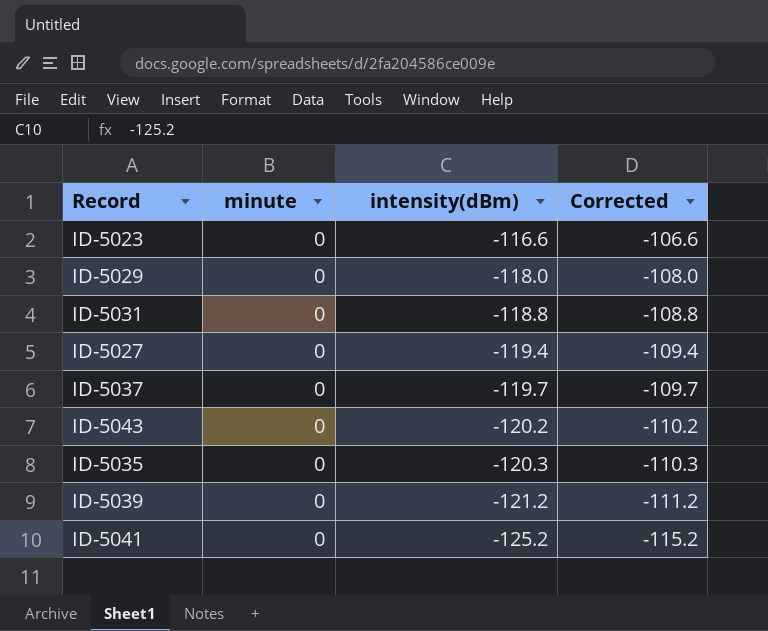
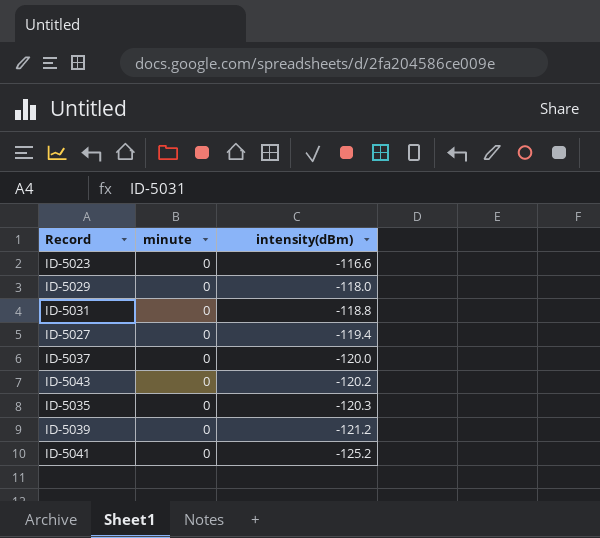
column Corrected | formula: [intensity(dBm)] + 10 -> none
ID-5037 | intensity(dBm): -119.7 -> -120.0

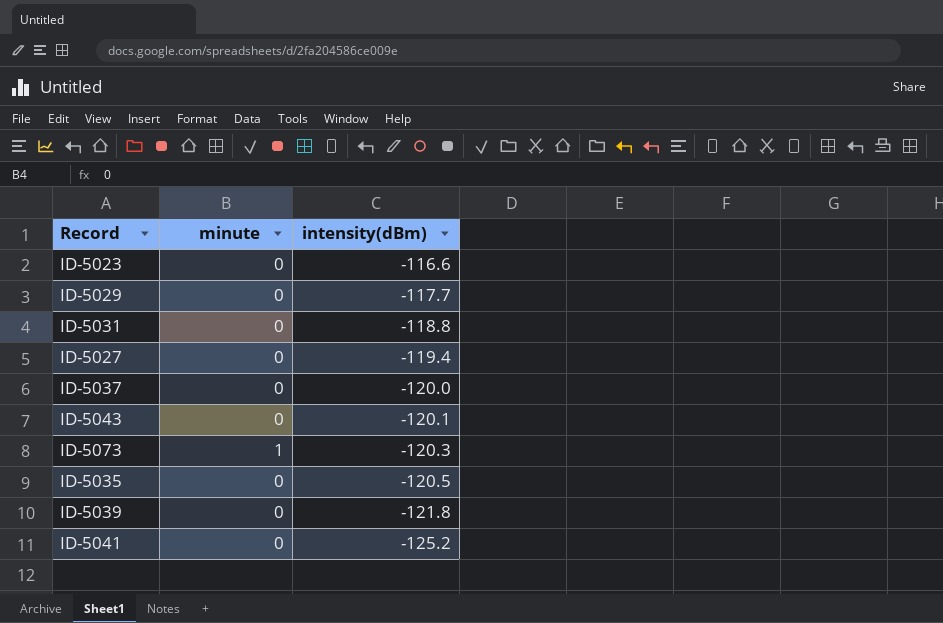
ID-5029 | intensity(dBm): -118.0 -> -117.7
ID-5043 | intensity(dBm): -120.2 -> -120.1
row ID-5073: none -> 1 | -120.3
ID-5035 | intensity(dBm): -120.3 -> -120.5
ID-5039 | intensity(dBm): -121.2 -> -121.8

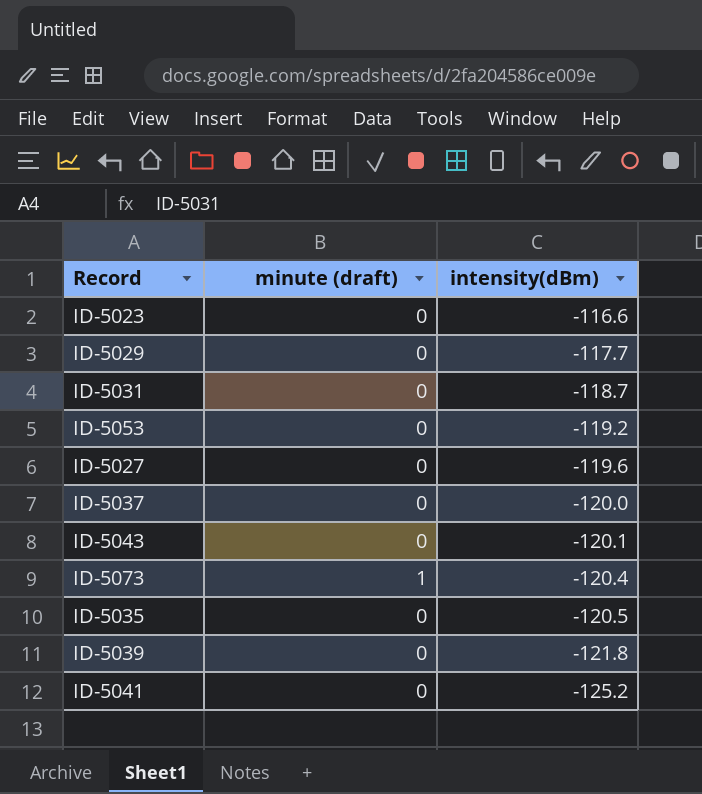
column name: minute -> minute (draft)
ID-5031 | intensity(dBm): -118.8 -> -118.7
row ID-5053: none -> 0 | -119.2
ID-5027 | intensity(dBm): -119.4 -> -119.6
ID-5073 | intensity(dBm): -120.3 -> -120.4

